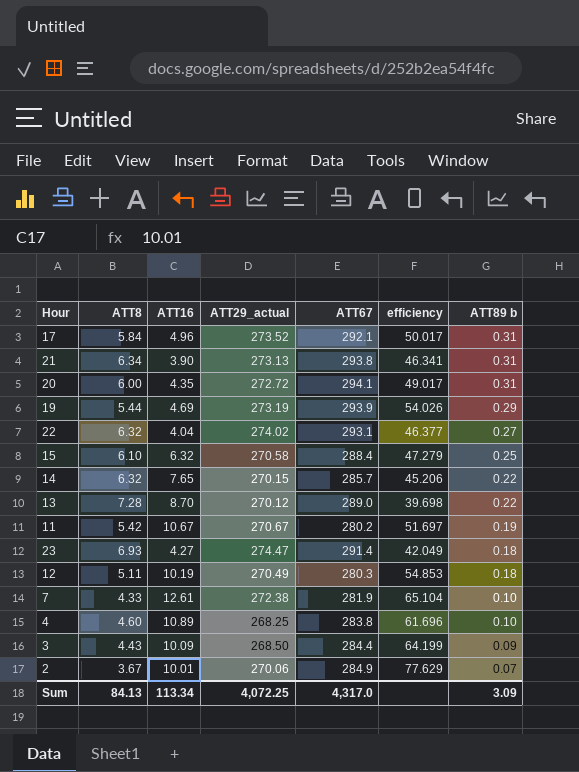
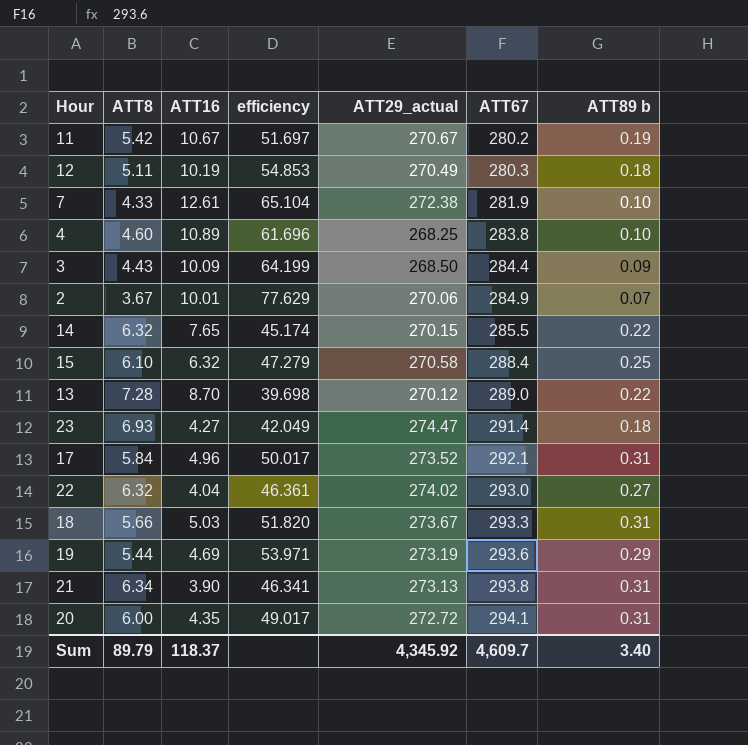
row order: ATT89 b descending -> ATT67 ascending
column efficiency | position: 6 -> 4
14 | efficiency: 45.206 -> 45.174
14 | ATT67: 285.7 -> 285.5
22 | efficiency: 46.377 -> 46.361
22 | ATT67: 293.1 -> 293.0
row 18: none -> 5.66 | 5.03 | 51.820 | 273.67 | 293.3 | 0.31
19 | efficiency: 54.026 -> 53.971
19 | ATT67: 293.9 -> 293.6
Sum | ATT8: 84.13 -> 89.79
Sum | ATT16: 113.34 -> 118.37
Sum | ATT29_actual: 4,072.25 -> 4,345.92
Sum | ATT67: 4,317.0 -> 4,609.7
Sum | ATT89 b: 3.09 -> 3.40

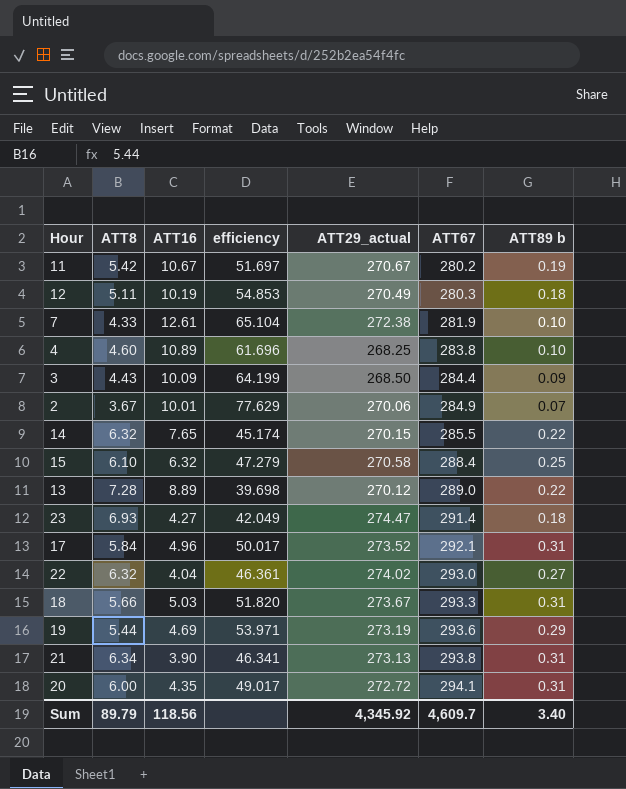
13 | ATT16: 8.70 -> 8.89
Sum | ATT16: 118.37 -> 118.56

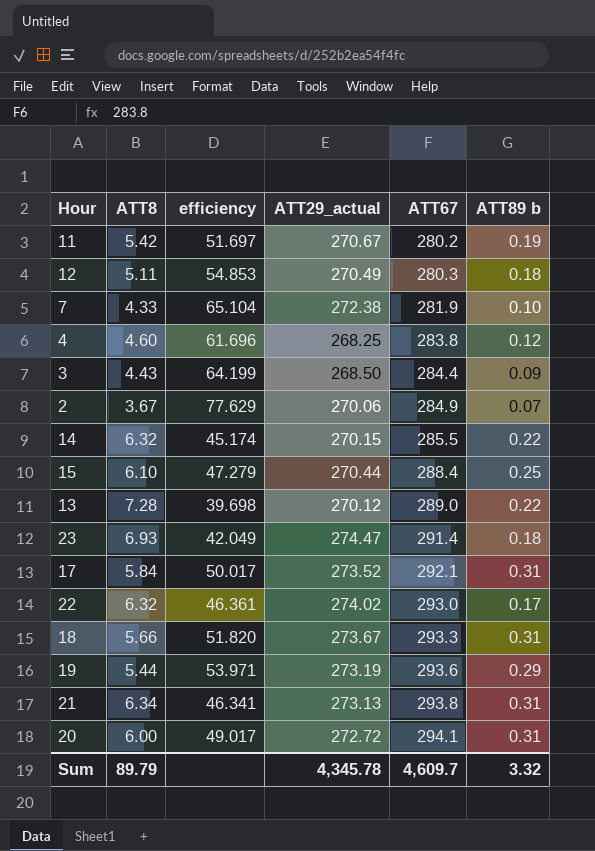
column ATT16 | position: 3 -> none
4 | ATT89 b: 0.10 -> 0.12
15 | ATT29_actual: 270.58 -> 270.44
22 | ATT89 b: 0.27 -> 0.17
Sum | ATT29_actual: 4,345.92 -> 4,345.78
Sum | ATT89 b: 3.40 -> 3.32

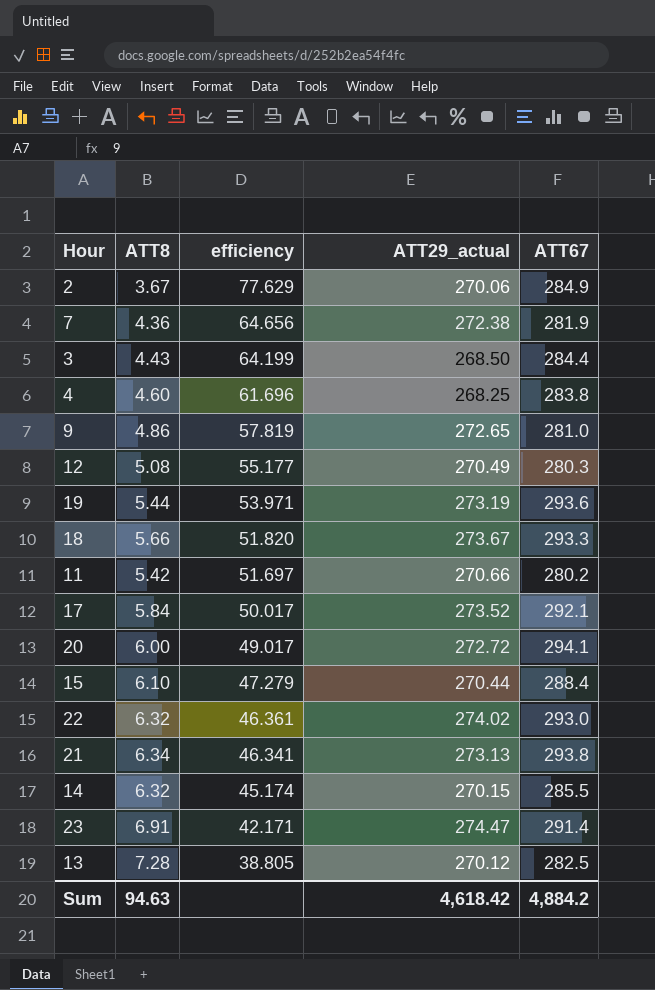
row order: ATT67 ascending -> efficiency descending
column ATT89 b | position: 6 -> none
7 | ATT8: 4.33 -> 4.36
7 | efficiency: 65.104 -> 64.656
row 9: none -> 4.86 | 57.819 | 272.65 | 281.0
12 | ATT8: 5.11 -> 5.08
12 | efficiency: 54.853 -> 55.177
11 | ATT29_actual: 270.67 -> 270.66
23 | ATT8: 6.93 -> 6.91
23 | efficiency: 42.049 -> 42.171
13 | efficiency: 39.698 -> 38.805
13 | ATT67: 289.0 -> 282.5
Sum | ATT8: 89.79 -> 94.63
Sum | ATT29_actual: 4,345.78 -> 4,618.42
Sum | ATT67: 4,609.7 -> 4,884.2

